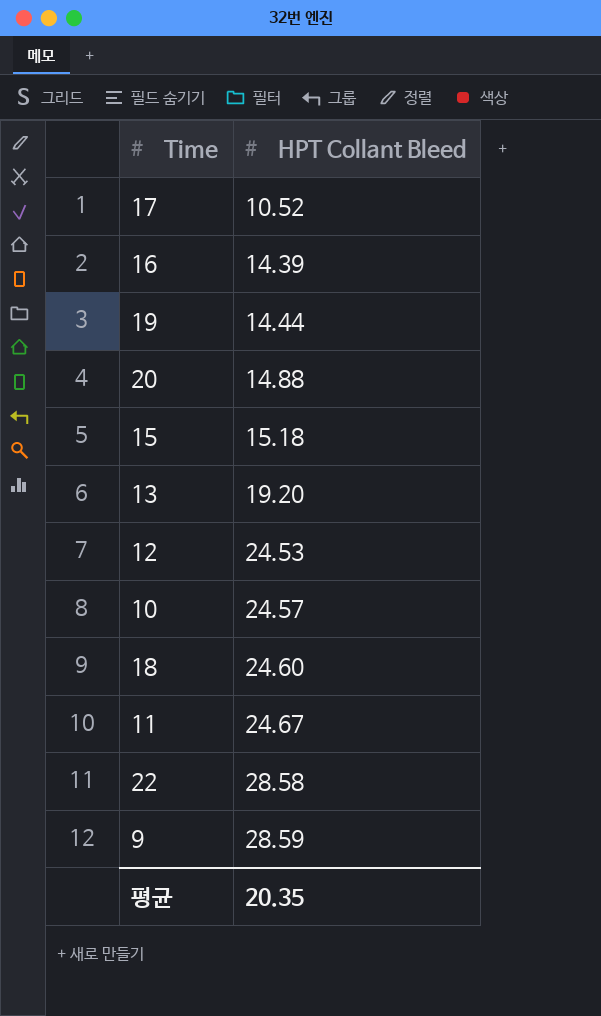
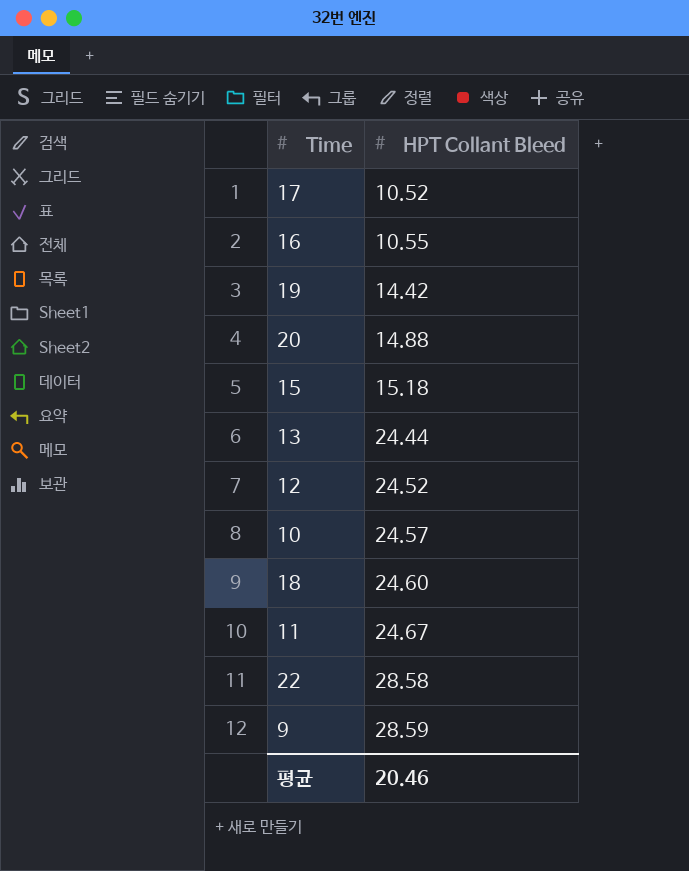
16 | HPT Collant Bleed: 14.39 -> 10.55
19 | HPT Collant Bleed: 14.44 -> 14.42
13 | HPT Collant Bleed: 19.20 -> 24.44
12 | HPT Collant Bleed: 24.53 -> 24.52
평균 | HPT Collant Bleed: 20.35 -> 20.46

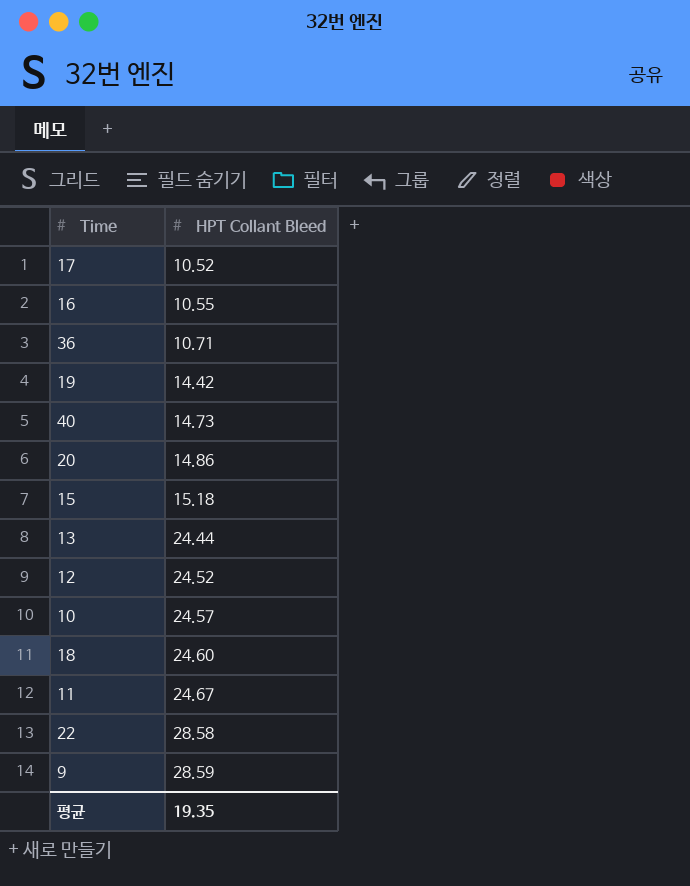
row 36: none -> 10.71
row 40: none -> 14.73
20 | HPT Collant Bleed: 14.88 -> 14.86
평균 | HPT Collant Bleed: 20.46 -> 19.35

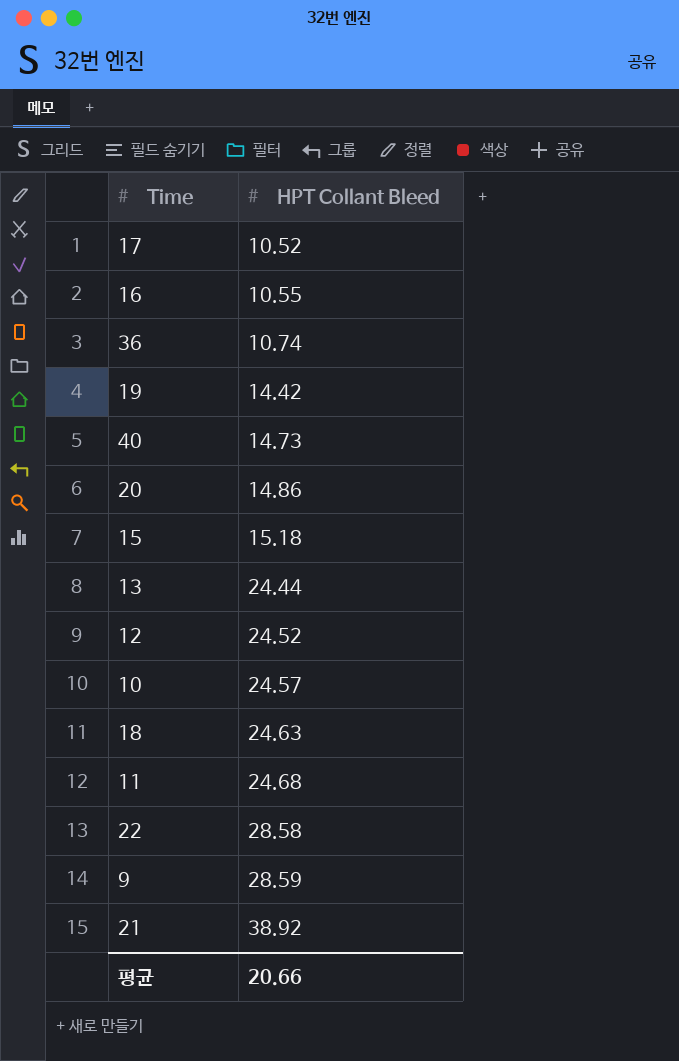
36 | HPT Collant Bleed: 10.71 -> 10.74
18 | HPT Collant Bleed: 24.60 -> 24.63
11 | HPT Collant Bleed: 24.67 -> 24.68
row 21: none -> 38.92
평균 | HPT Collant Bleed: 19.35 -> 20.66

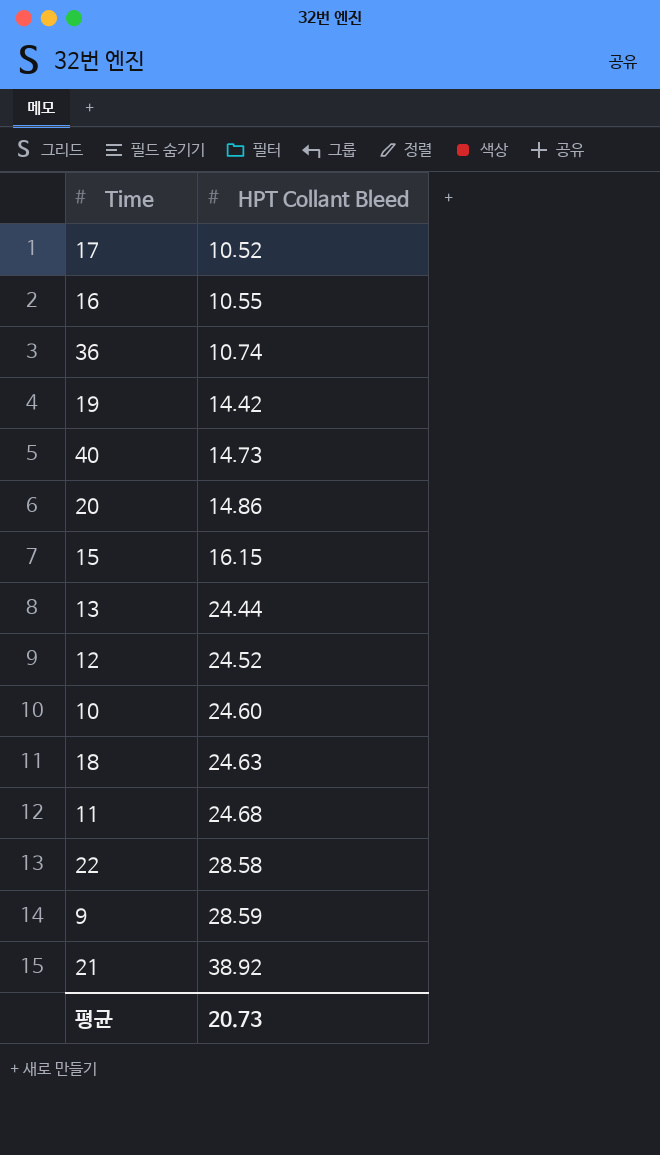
15 | HPT Collant Bleed: 15.18 -> 16.15
10 | HPT Collant Bleed: 24.57 -> 24.60
평균 | HPT Collant Bleed: 20.66 -> 20.73

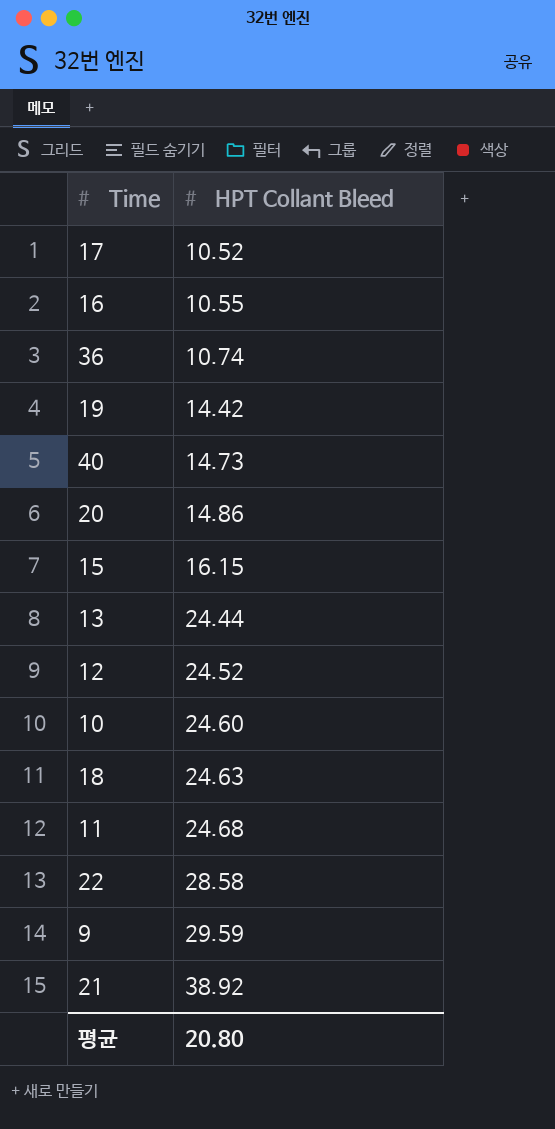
9 | HPT Collant Bleed: 28.59 -> 29.59
평균 | HPT Collant Bleed: 20.73 -> 20.80

